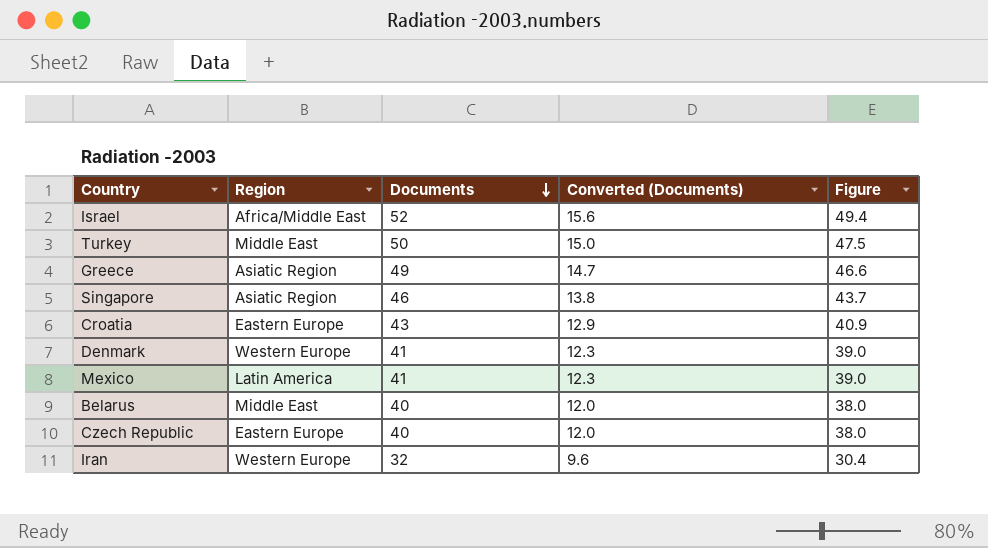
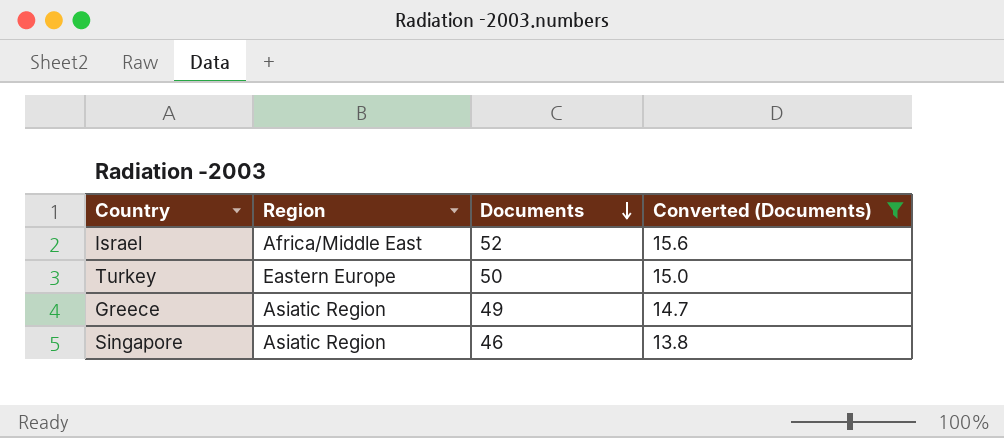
filter: none -> Converted (Documents) >= 13.8
column Figure | formula: [Documents] * 0.95 -> none
Turkey | Region: Middle East -> Eastern Europe

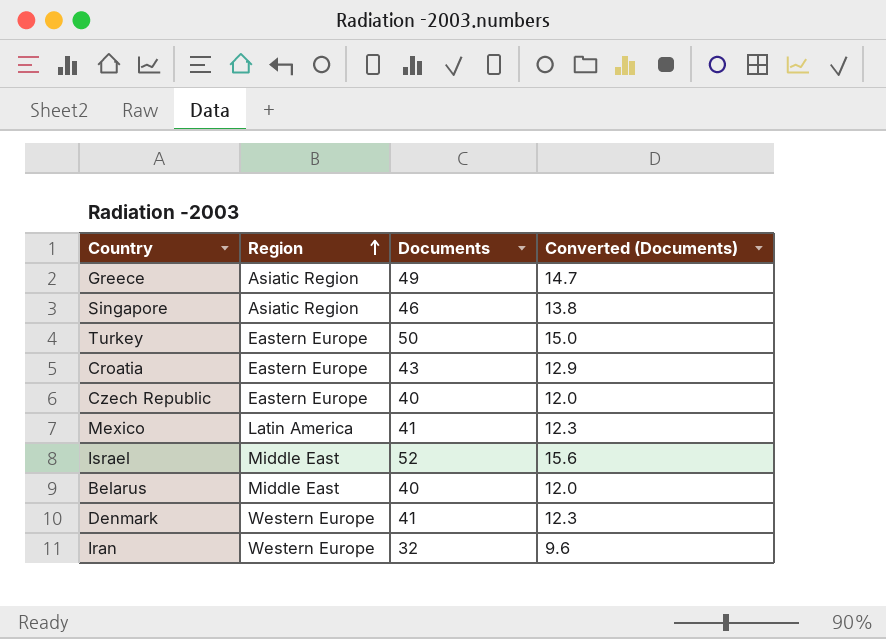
filter: Converted (Documents) >= 13.8 -> none
row order: Documents descending -> Region ascending
Israel | Region: Africa/Middle East -> Middle East

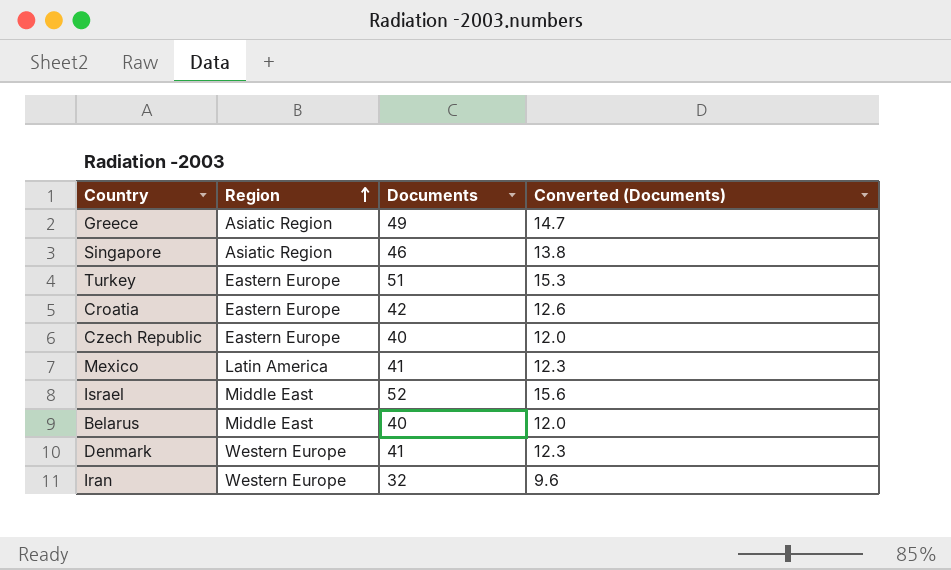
Turkey | Documents: 50 -> 51
Turkey | Converted (Documents): 15.0 -> 15.3
Croatia | Documents: 43 -> 42
Croatia | Converted (Documents): 12.9 -> 12.6

